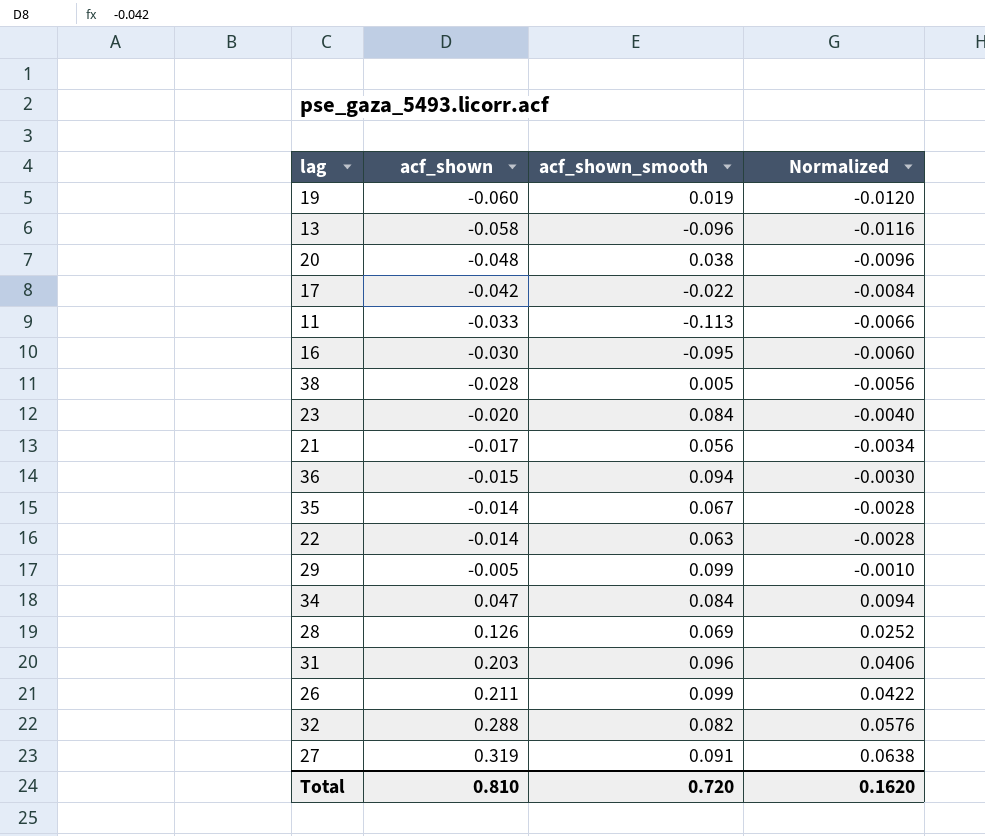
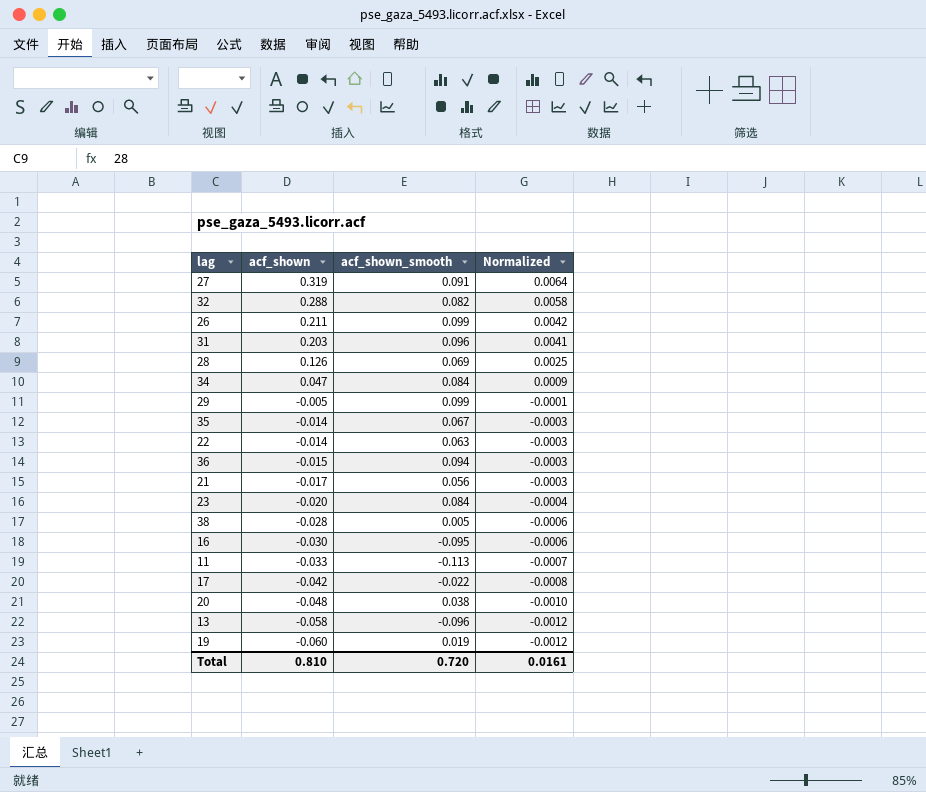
row order: acf_shown ascending -> acf_shown descending
column Normalized | formula: [acf_shown] * 0.2 -> [acf_shown] * 0.02
Total | Normalized: 0.1620 -> 0.0161

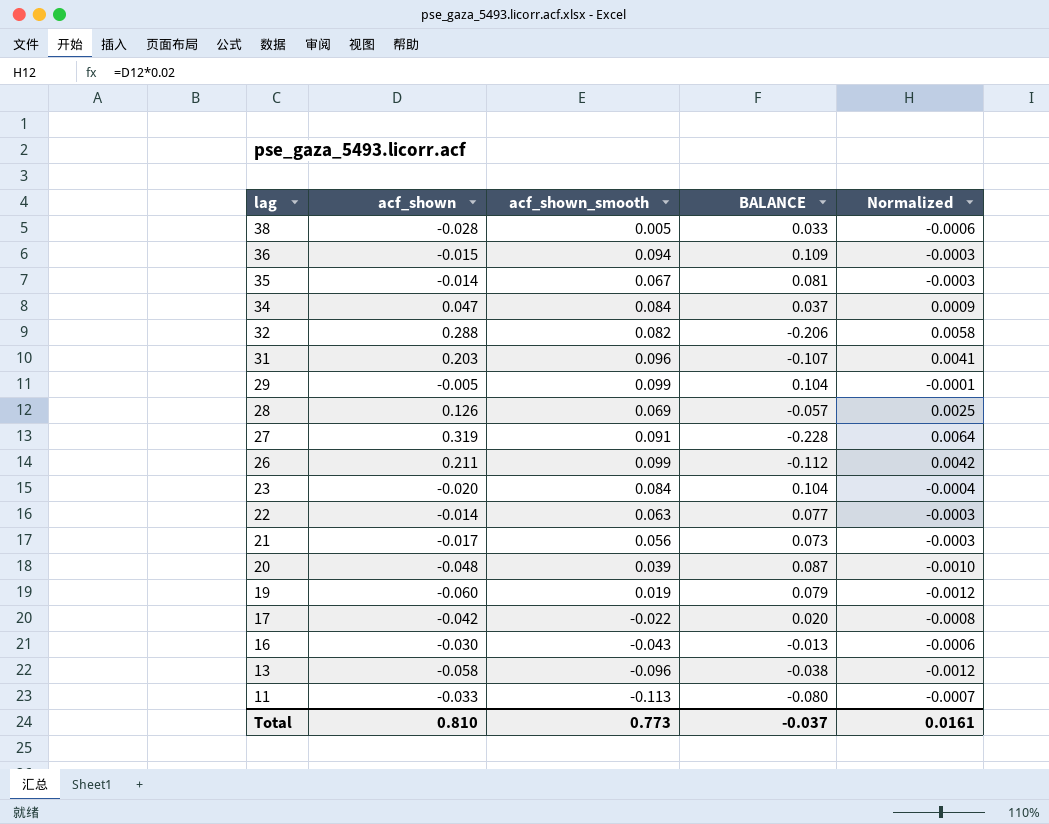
row order: acf_shown descending -> lag descending
column BALANCE | formula: none -> [acf_shown_smooth] - [acf_shown]
20 | acf_shown_smooth: 0.038 -> 0.039
16 | acf_shown_smooth: -0.095 -> -0.043
Total | acf_shown_smooth: 0.720 -> 0.773

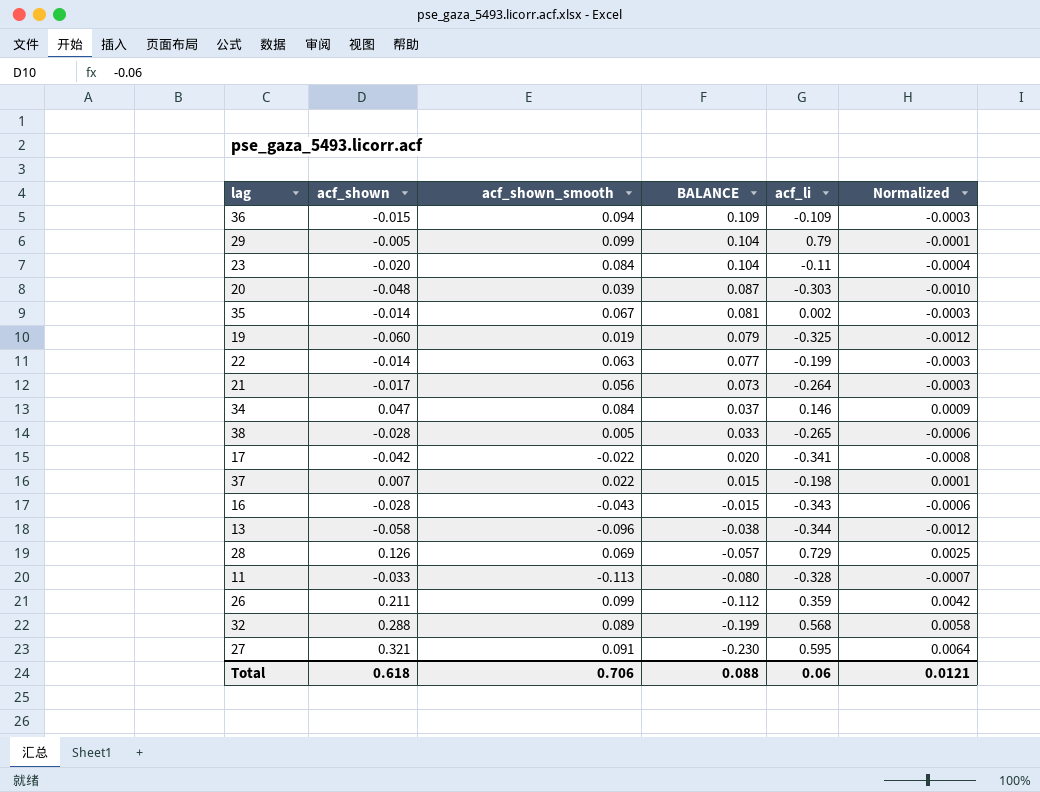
row order: lag descending -> BALANCE descending
column acf_li | position: none -> 5
row 31: 0.203 | 0.096 | -0.107 | 0.0041 -> none
row 37: none -> 0.007 | 0.022 | 0.015 | -0.198 | 0.0001
16 | acf_shown: -0.030 -> -0.028
16 | BALANCE: -0.013 -> -0.015
32 | acf_shown_smooth: 0.082 -> 0.089
32 | BALANCE: -0.206 -> -0.199
27 | acf_shown: 0.319 -> 0.321
27 | BALANCE: -0.228 -> -0.230
Total | acf_shown: 0.810 -> 0.618
Total | acf_shown_smooth: 0.773 -> 0.706
Total | BALANCE: -0.037 -> 0.088
Total | Normalized: 0.0161 -> 0.0121

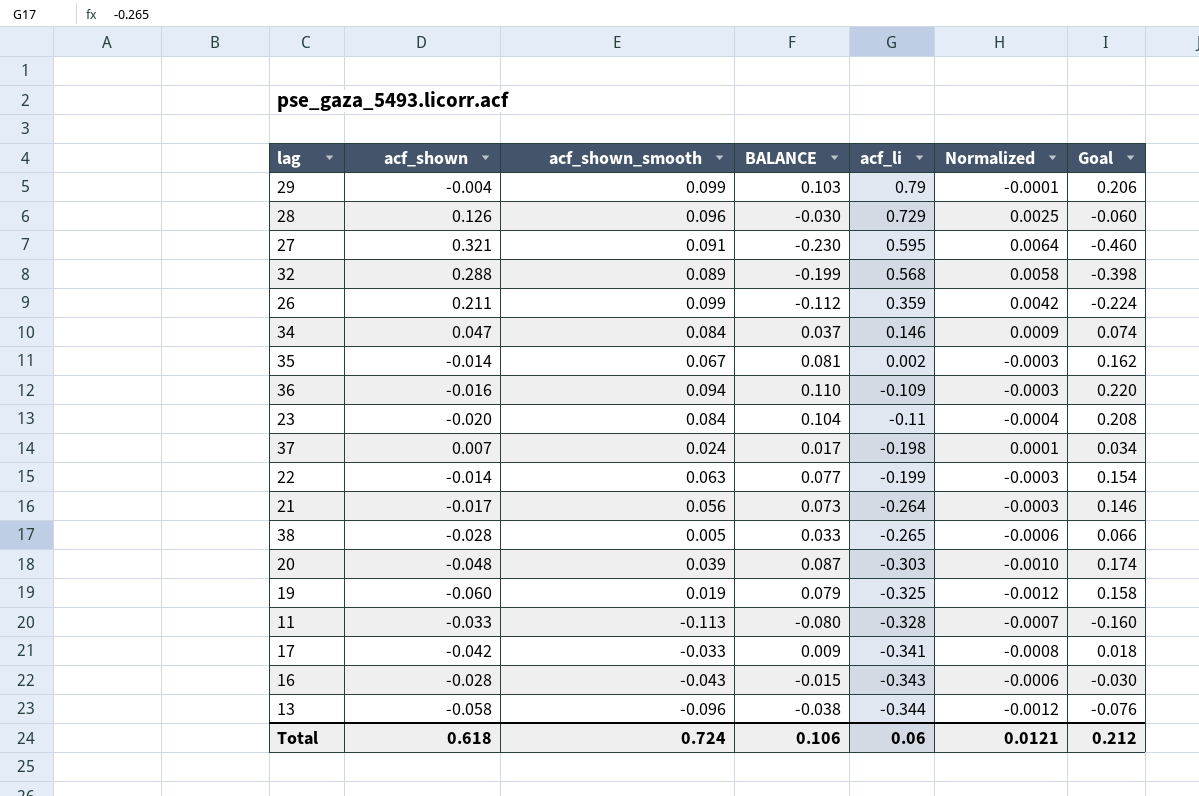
row order: BALANCE descending -> acf_li descending
column Goal | formula: none -> [BALANCE] * 2
29 | acf_shown: -0.005 -> -0.004
29 | BALANCE: 0.104 -> 0.103
28 | acf_shown_smooth: 0.069 -> 0.096
28 | BALANCE: -0.057 -> -0.030
36 | acf_shown: -0.015 -> -0.016
36 | BALANCE: 0.109 -> 0.110
37 | acf_shown_smooth: 0.022 -> 0.024
37 | BALANCE: 0.015 -> 0.017
17 | acf_shown_smooth: -0.022 -> -0.033
17 | BALANCE: 0.020 -> 0.009
Total | acf_shown_smooth: 0.706 -> 0.724
Total | BALANCE: 0.088 -> 0.106

